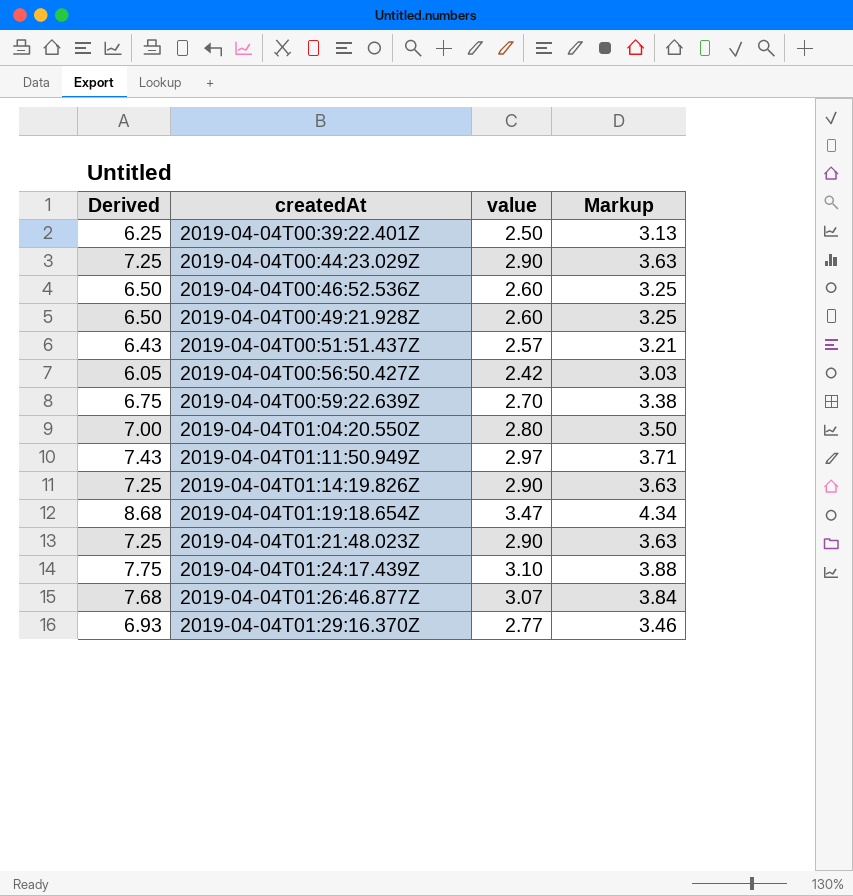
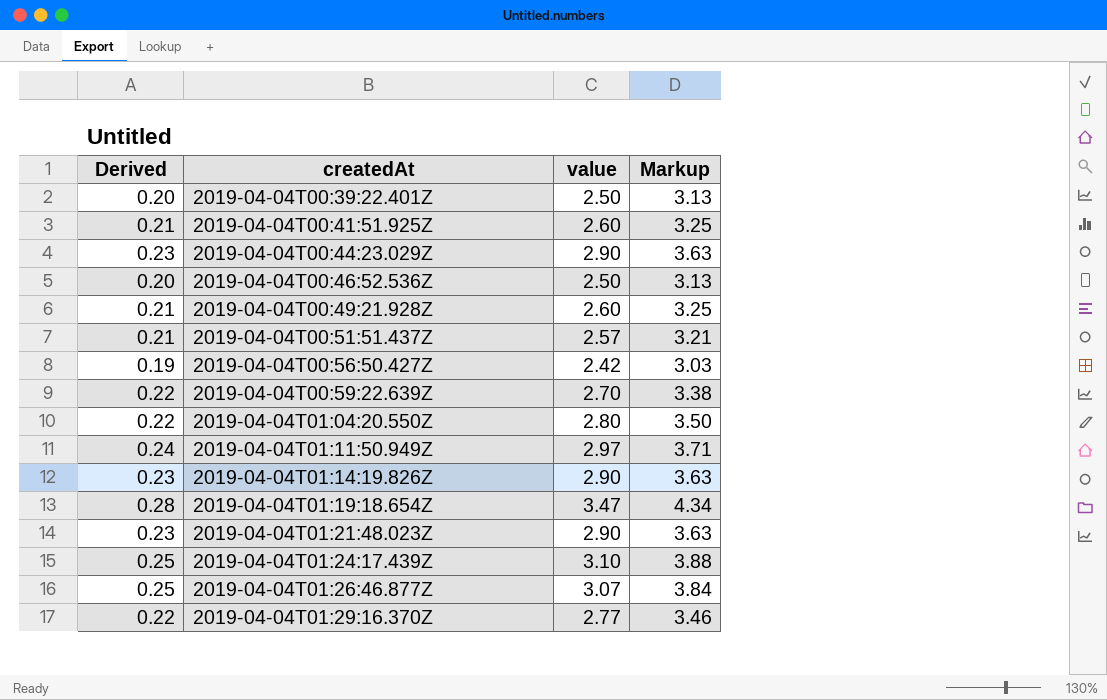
column Derived | formula: [value] * 2.5 -> [value] * 0.08
row 2019-04-04T00:41:51.925Z: none -> 0.21 | 2.60 | 3.25
2019-04-04T00:46:52.536Z | value: 2.60 -> 2.50
2019-04-04T00:46:52.536Z | Markup: 3.25 -> 3.13

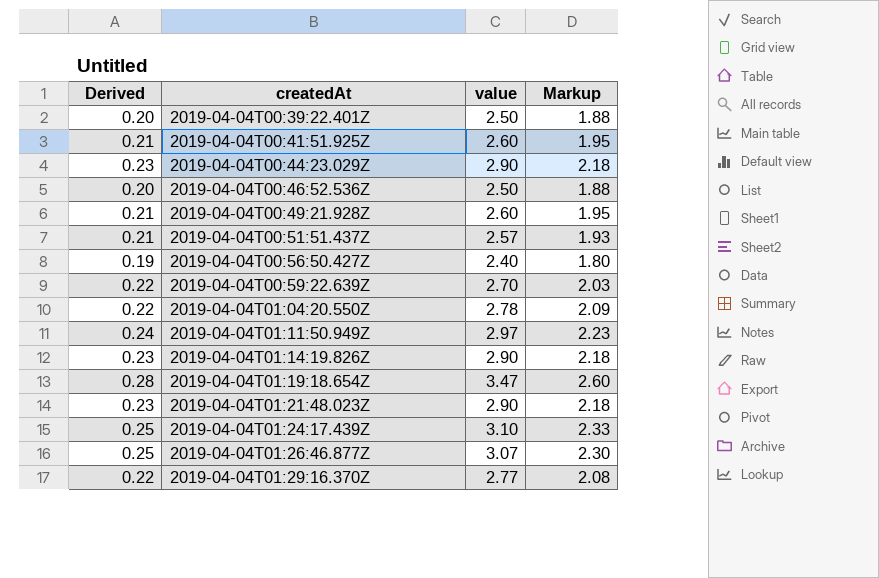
column Markup | formula: [value] * 1.25 -> [value] * 0.75
2019-04-04T00:56:50.427Z | value: 2.42 -> 2.40
2019-04-04T01:04:20.550Z | value: 2.80 -> 2.78

